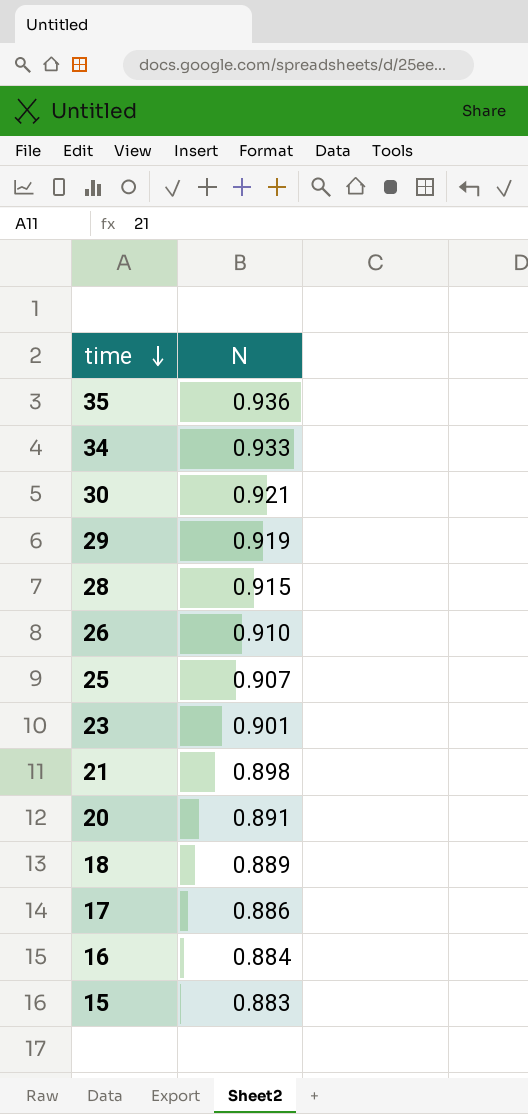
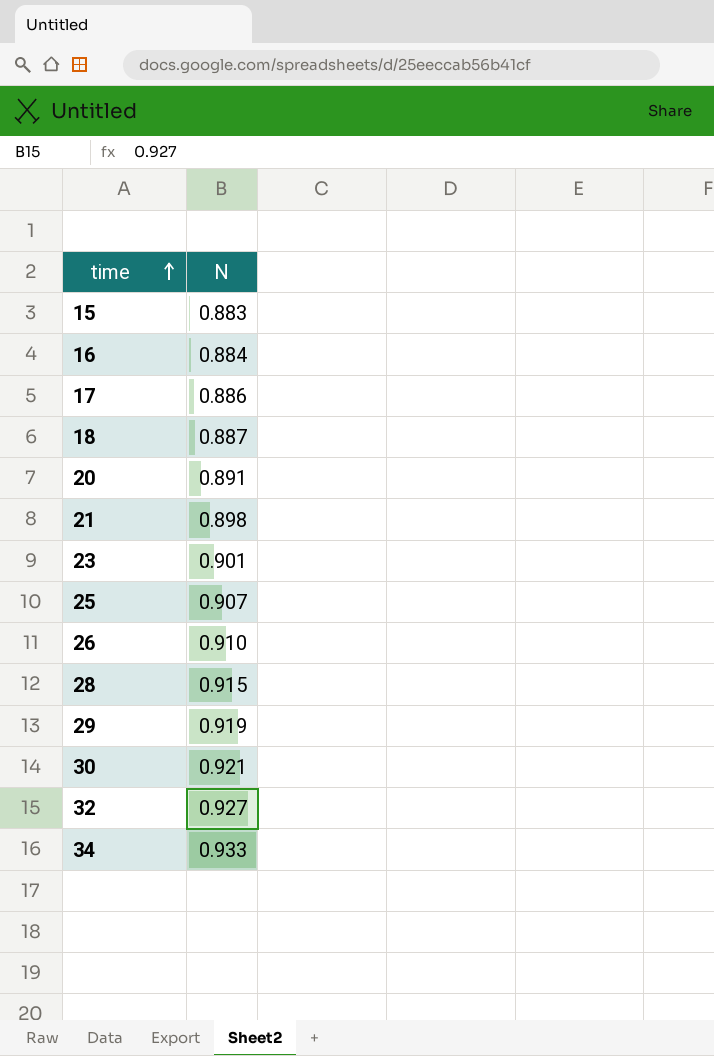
row order: time descending -> time ascending
row 35: 0.936 -> none
18 | N: 0.889 -> 0.887
row 32: none -> 0.927

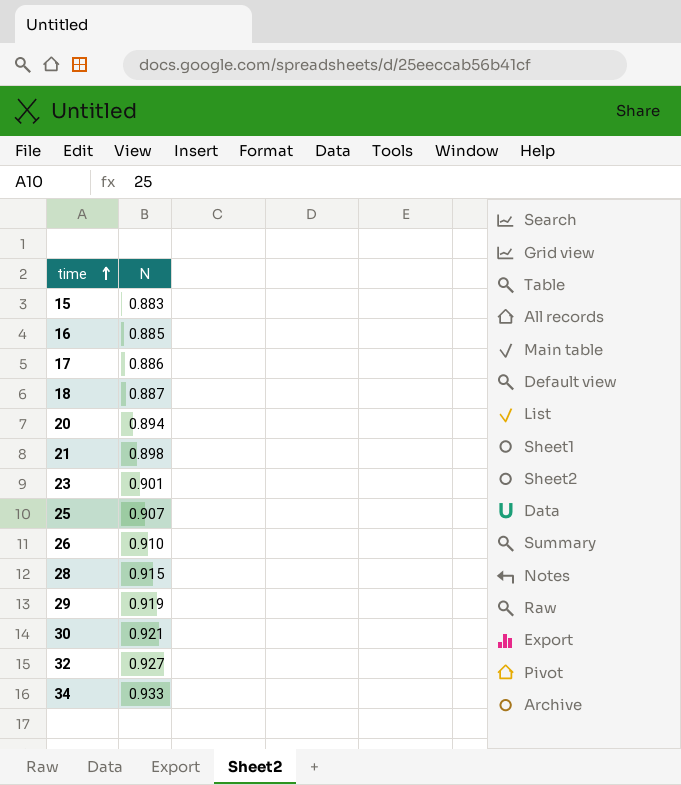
16 | N: 0.884 -> 0.885
20 | N: 0.891 -> 0.894

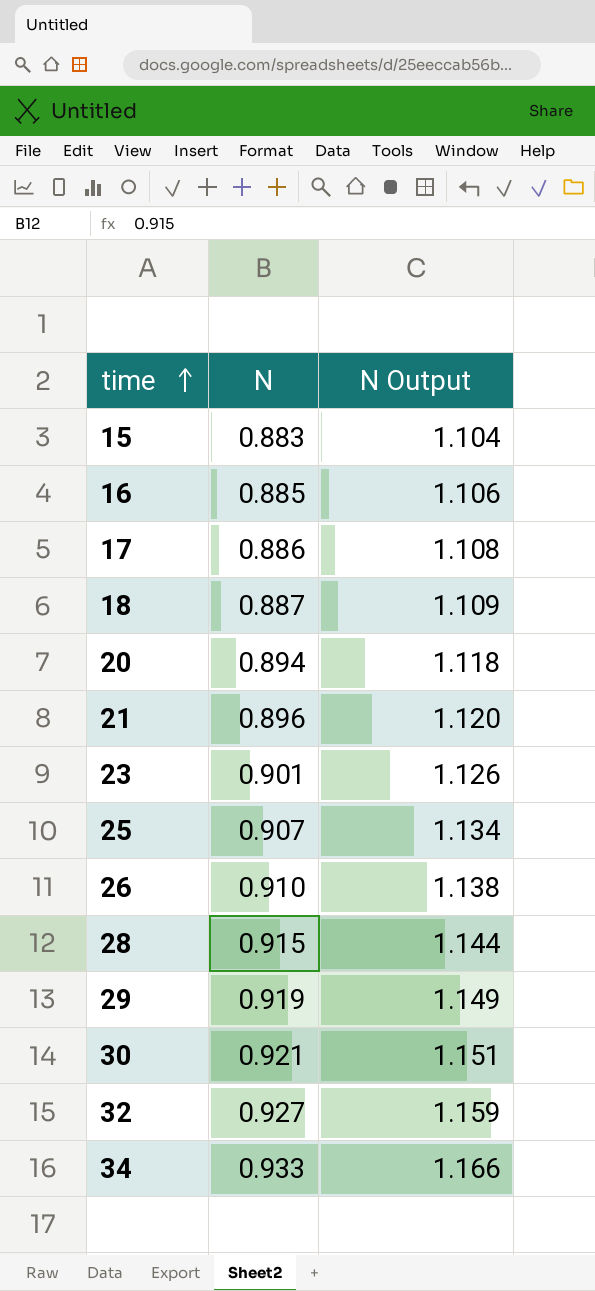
column N Output | formula: none -> [N] * 1.25
21 | N: 0.898 -> 0.896

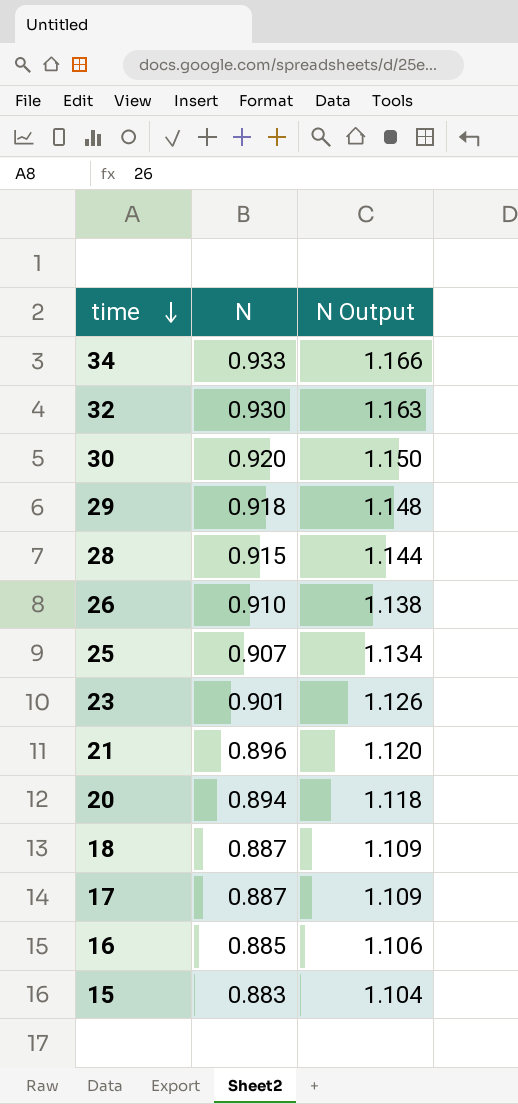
row order: time ascending -> time descending
32 | N: 0.927 -> 0.930
32 | N Output: 1.159 -> 1.163
30 | N: 0.921 -> 0.920
30 | N Output: 1.151 -> 1.150
29 | N: 0.919 -> 0.918
29 | N Output: 1.149 -> 1.148
17 | N: 0.886 -> 0.887
17 | N Output: 1.108 -> 1.109

